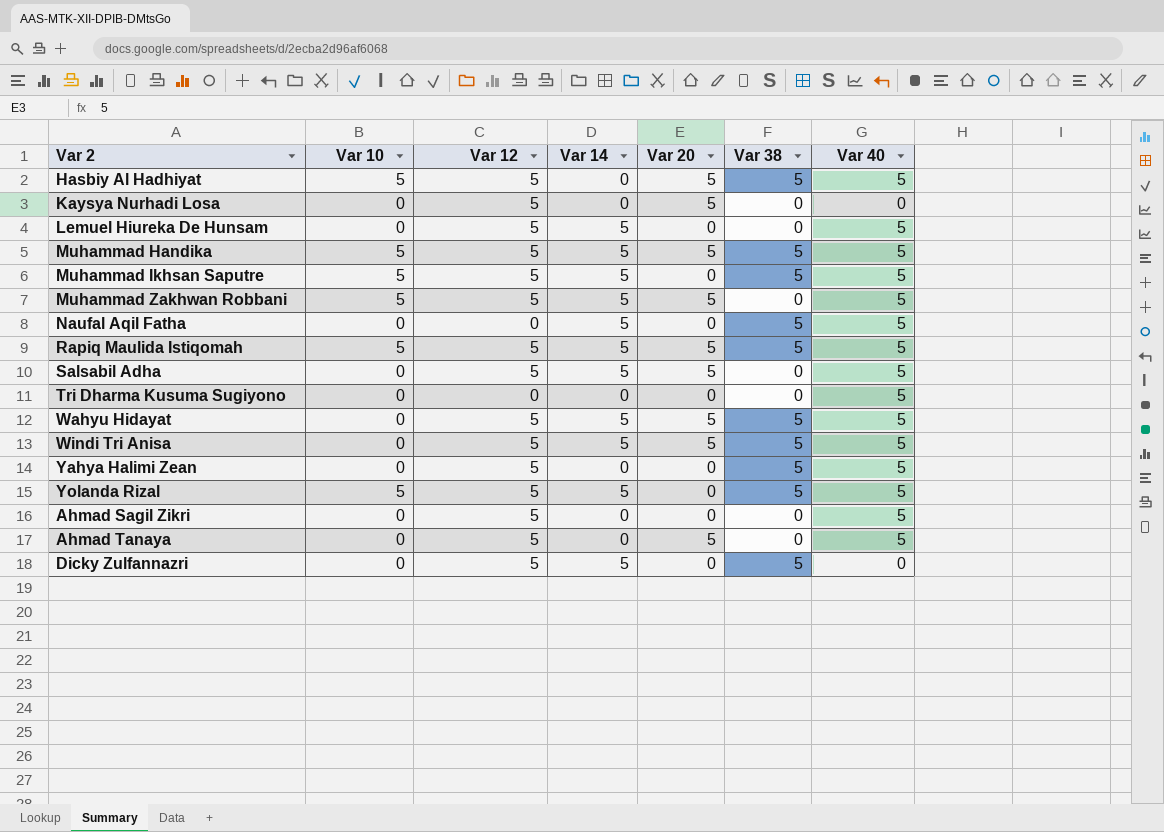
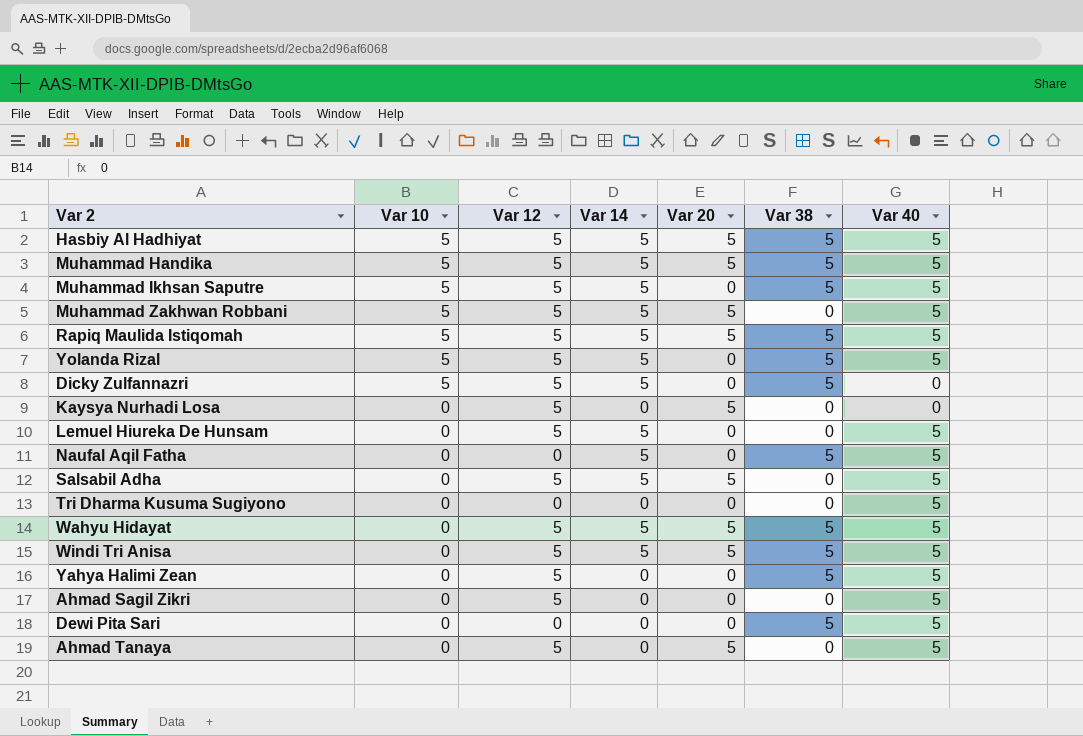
row order: none -> Var 10 descending
Hasbiy Al Hadhiyat | Var 14: 0 -> 5
Dicky Zulfannazri | Var 10: 0 -> 5
row Dewi Pita Sari: none -> 0 | 0 | 0 | 0 | 5 | 5

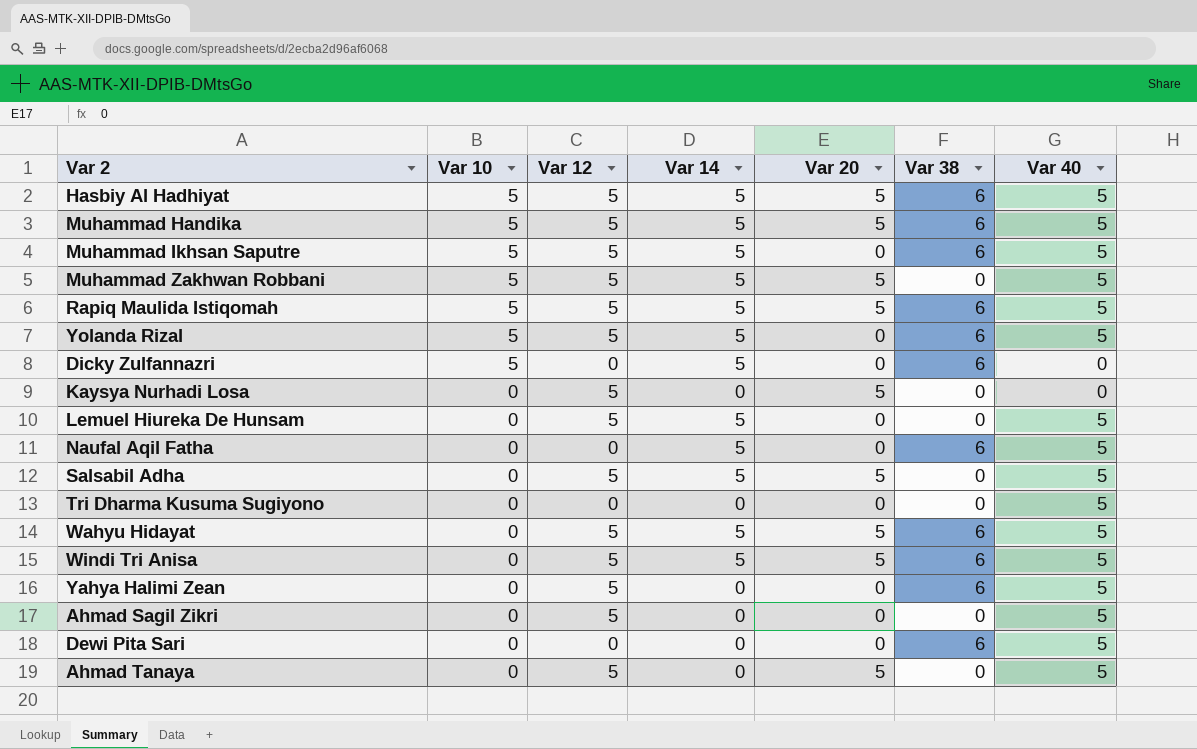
Hasbiy Al Hadhiyat | Var 38: 5 -> 6
Muhammad Handika | Var 38: 5 -> 6
Muhammad Ikhsan Saputre | Var 38: 5 -> 6
Rapiq Maulida Istiqomah | Var 38: 5 -> 6
Yolanda Rizal | Var 38: 5 -> 6
Dicky Zulfannazri | Var 12: 5 -> 0
Dicky Zulfannazri | Var 38: 5 -> 6
Naufal Aqil Fatha | Var 38: 5 -> 6
Wahyu Hidayat | Var 38: 5 -> 6
Windi Tri Anisa | Var 38: 5 -> 6
Yahya Halimi Zean | Var 38: 5 -> 6
Dewi Pita Sari | Var 38: 5 -> 6

